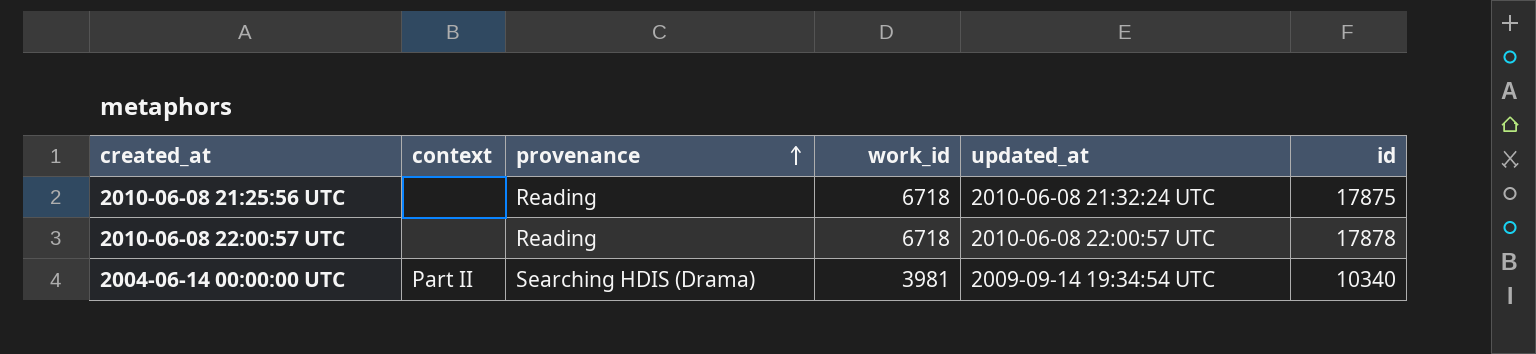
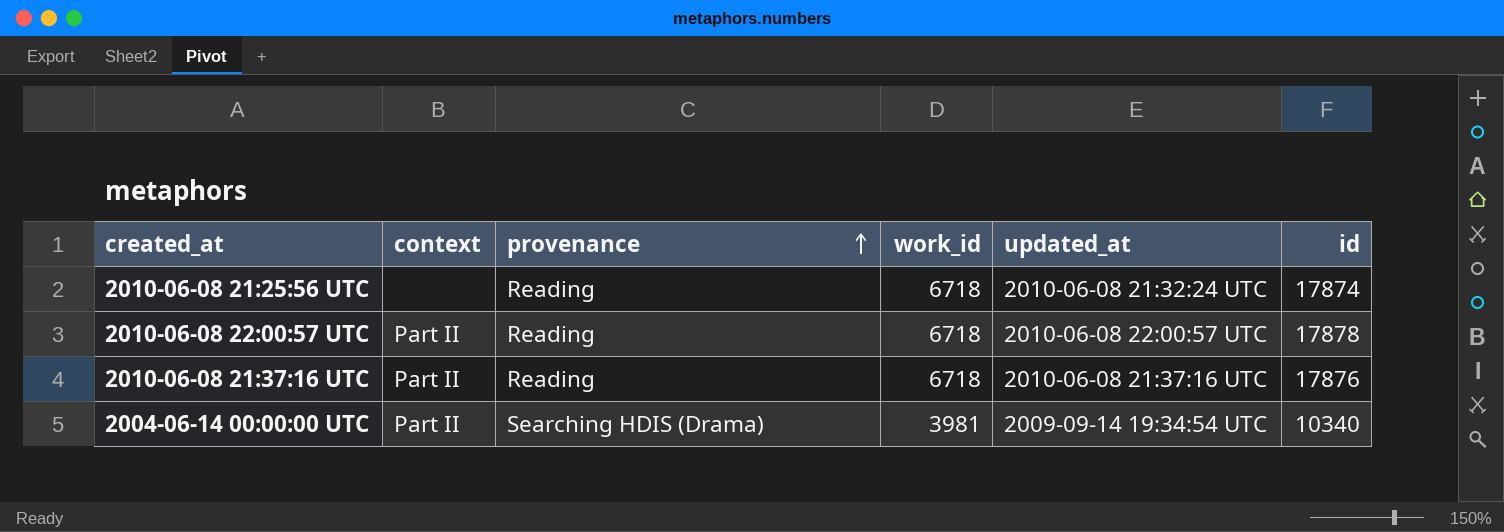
2010-06-08 21:25:56 UTC | id: 17875 -> 17874
2010-06-08 22:00:57 UTC | context: none -> Part II
row 2010-06-08 21:37:16 UTC: none -> Part II | Reading | 6718 | 2010-06-08 21:37:16 UTC | 17876

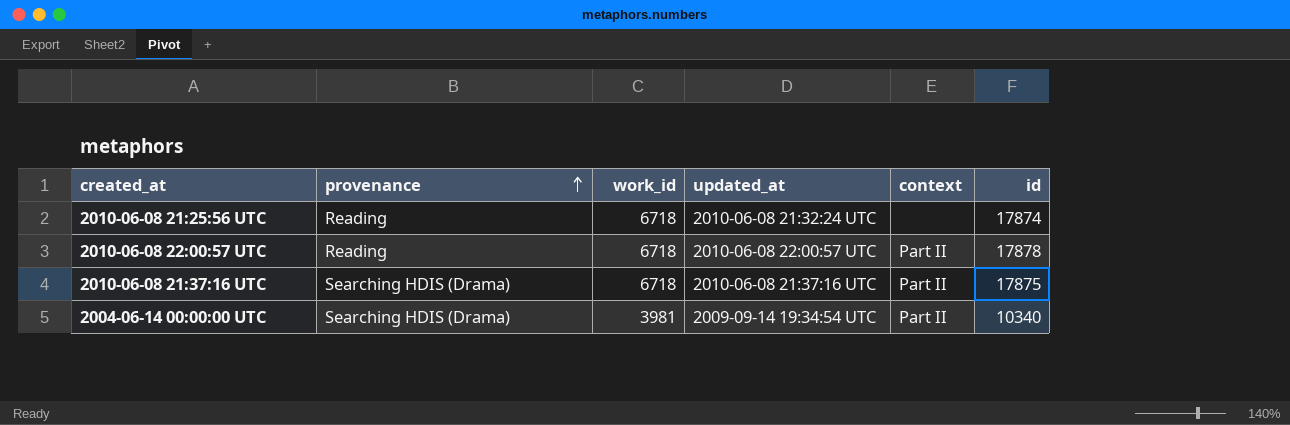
column context | position: 2 -> 5
2010-06-08 21:37:16 UTC | provenance: Reading -> Searching HDIS (Drama)
2010-06-08 21:37:16 UTC | id: 17876 -> 17875

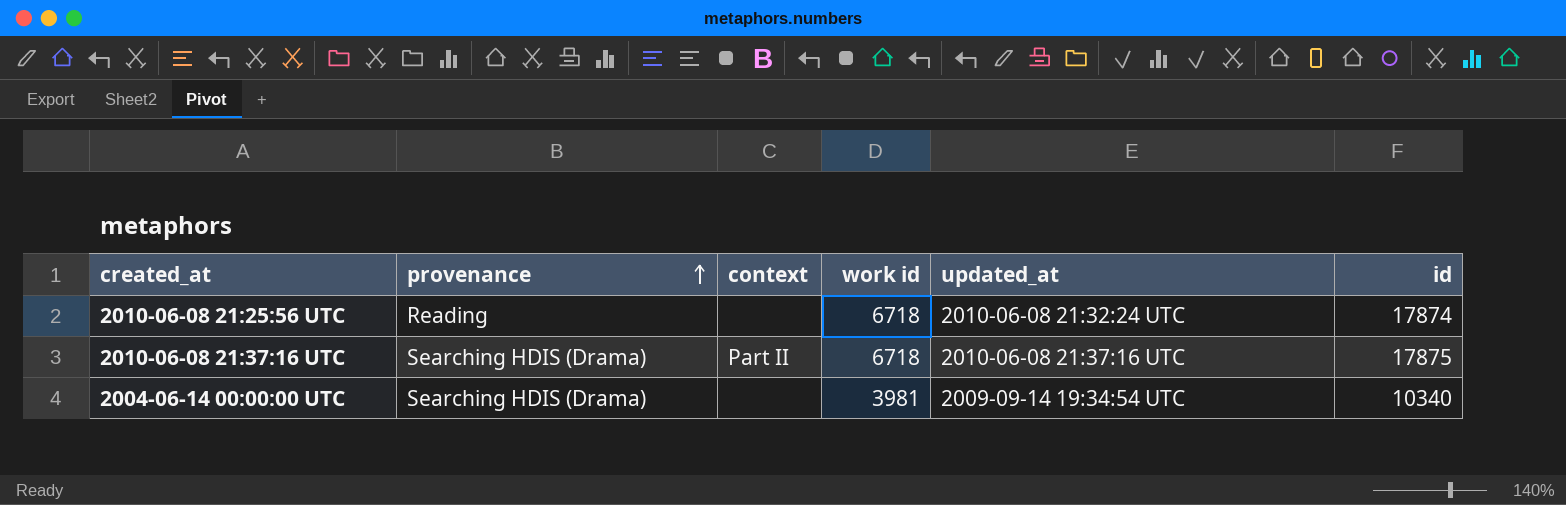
column context | position: 5 -> 3
column name: work_id -> work id
row 2010-06-08 22:00:57 UTC: Reading | 6718 | 2010-06-08 22:00:57 UTC | Part II | 17878 -> none
2004-06-14 00:00:00 UTC | context: Part II -> none

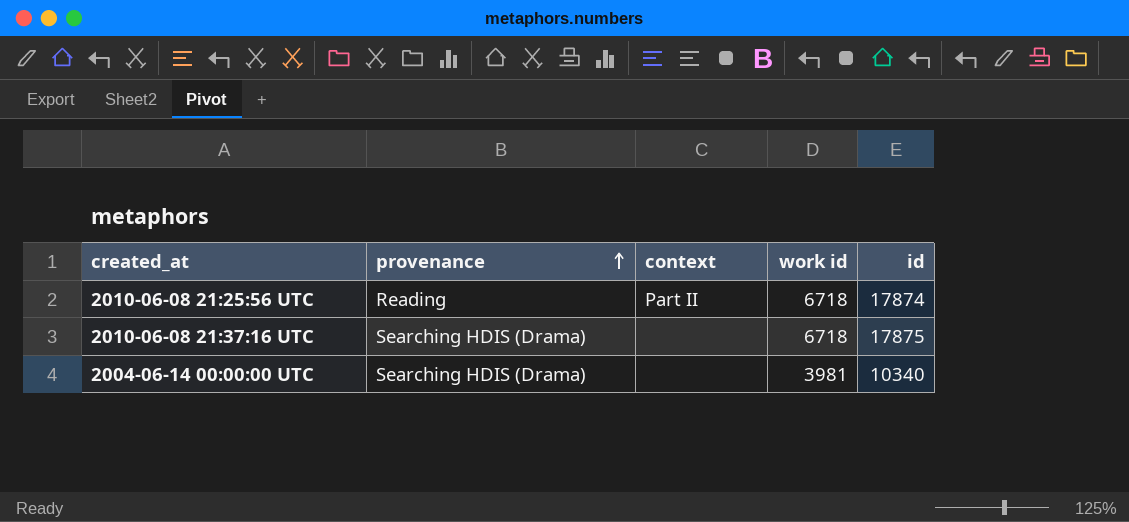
column updated_at | position: 5 -> none
2010-06-08 21:25:56 UTC | context: none -> Part II
2010-06-08 21:37:16 UTC | context: Part II -> none

